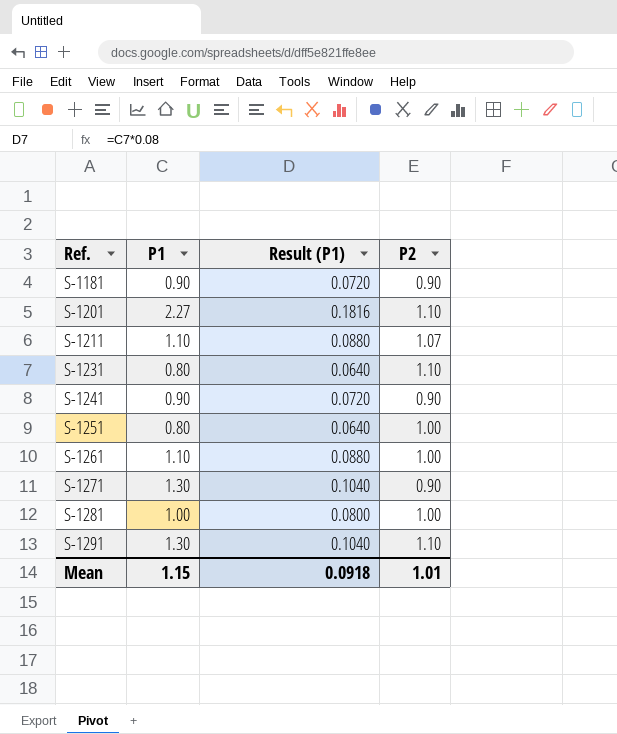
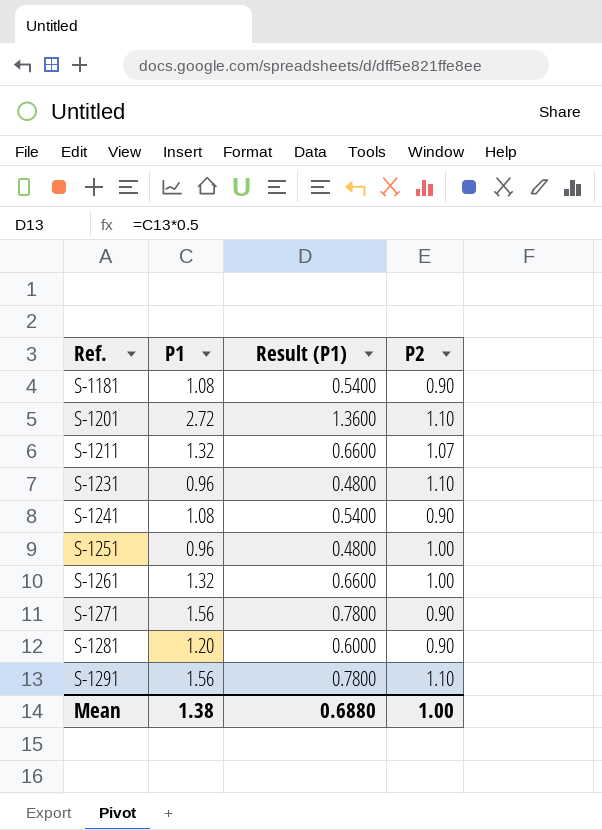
column Result (P1) | formula: [P1] * 0.08 -> [P1] * 0.5
S-1181 | P1: 0.90 -> 1.08
S-1201 | P1: 2.27 -> 2.72
S-1211 | P1: 1.10 -> 1.32
S-1231 | P1: 0.80 -> 0.96
S-1241 | P1: 0.90 -> 1.08
S-1251 | P1: 0.80 -> 0.96
S-1261 | P1: 1.10 -> 1.32
S-1271 | P1: 1.30 -> 1.56
S-1281 | P1: 1.00 -> 1.20
S-1281 | P2: 1.00 -> 0.90
S-1291 | P1: 1.30 -> 1.56
Mean | P1: 1.15 -> 1.38
Mean | Result (P1): 0.0918 -> 0.6880
Mean | P2: 1.01 -> 1.00

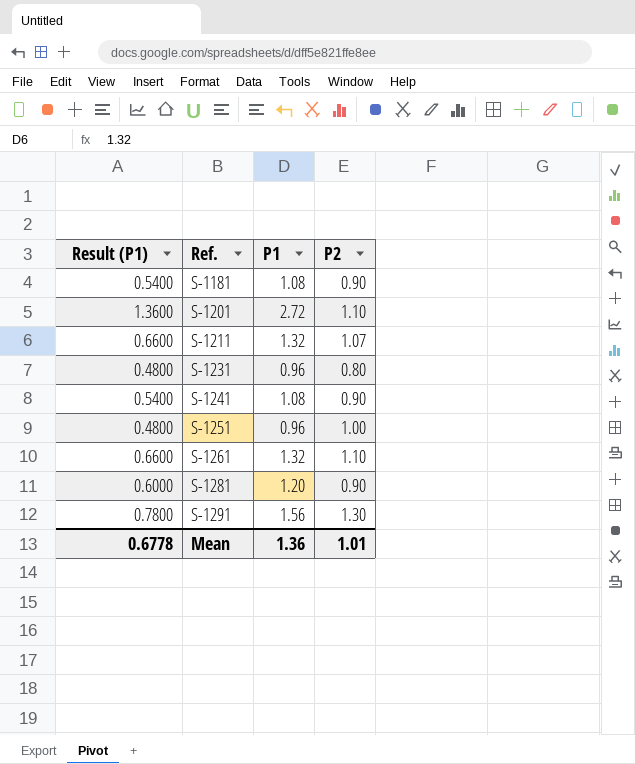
column Result (P1) | position: 3 -> 1
row S-1271: 1.56 | 0.7800 | 0.90 -> none
S-1231 | P2: 1.10 -> 0.80
S-1261 | P2: 1.00 -> 1.10
S-1291 | P2: 1.10 -> 1.30
Mean | Result (P1): 0.6880 -> 0.6778
Mean | P1: 1.38 -> 1.36
Mean | P2: 1.00 -> 1.01

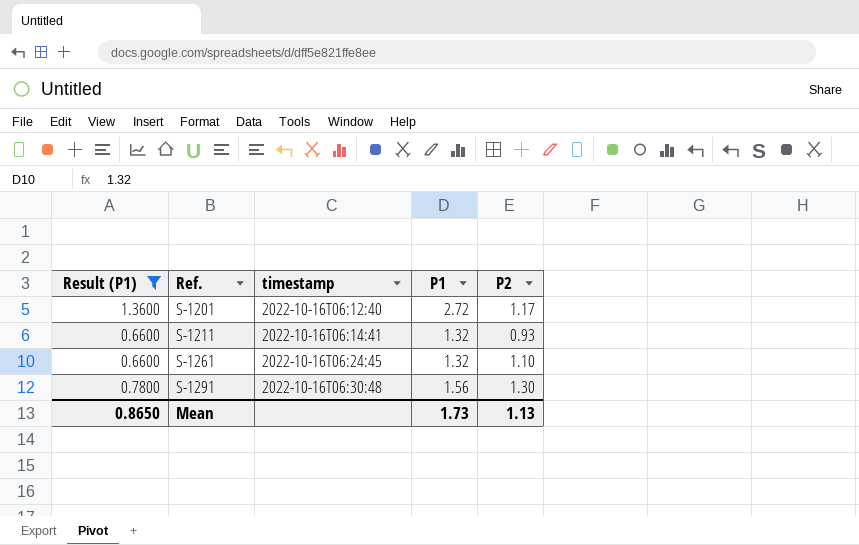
filter: none -> Result (P1) >= 0.6600
column timestamp | position: none -> 3
S-1201 | P2: 1.10 -> 1.17
S-1211 | P2: 1.07 -> 0.93
Mean | Result (P1): 0.6778 -> 0.8650
Mean | P1: 1.36 -> 1.73
Mean | P2: 1.01 -> 1.13

